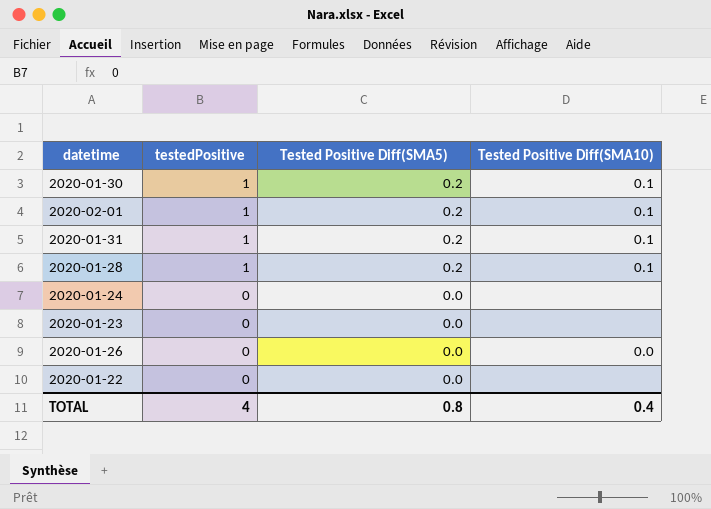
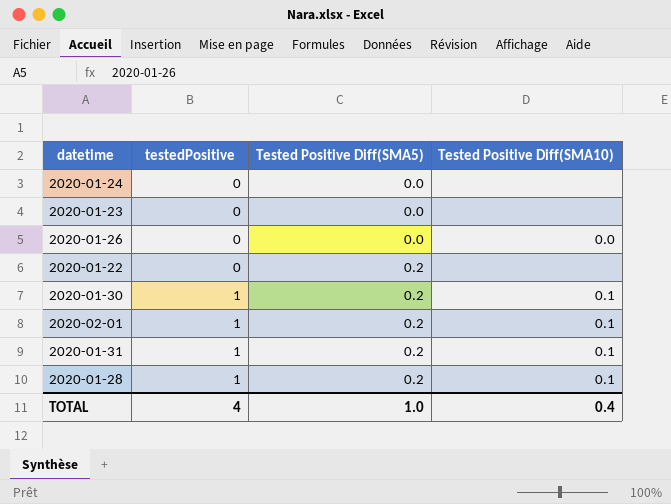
row order: testedPositive descending -> testedPositive ascending
2020-01-22 | Tested Positive Diff(SMA5): 0.0 -> 0.2
TOTAL | Tested Positive Diff(SMA5): 0.8 -> 1.0

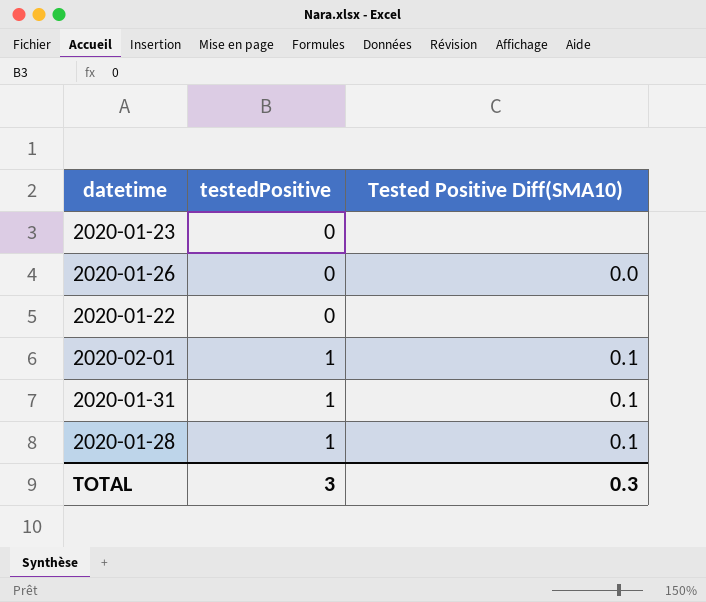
column Tested Positive Diff(SMA5) | position: 3 -> none
row 2020-01-24: 0 | 0.0 | none -> none
row 2020-01-30: 1 | 0.2 | 0.1 -> none
TOTAL | testedPositive: 4 -> 3
TOTAL | Tested Positive Diff(SMA10): 0.4 -> 0.3

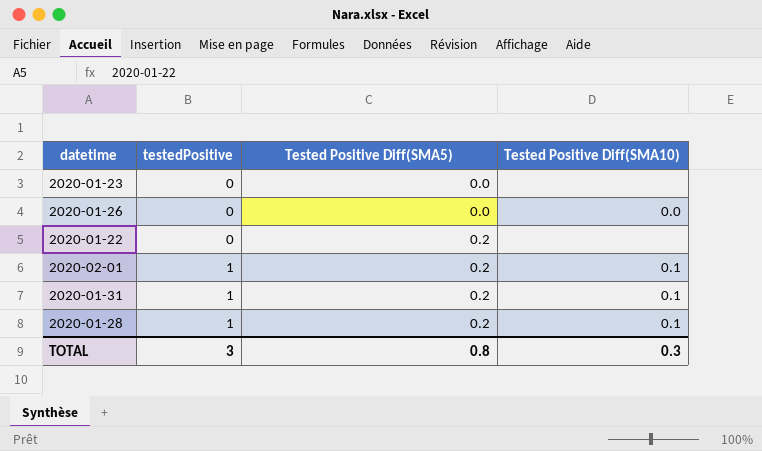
column Tested Positive Diff(SMA5) | position: none -> 3

